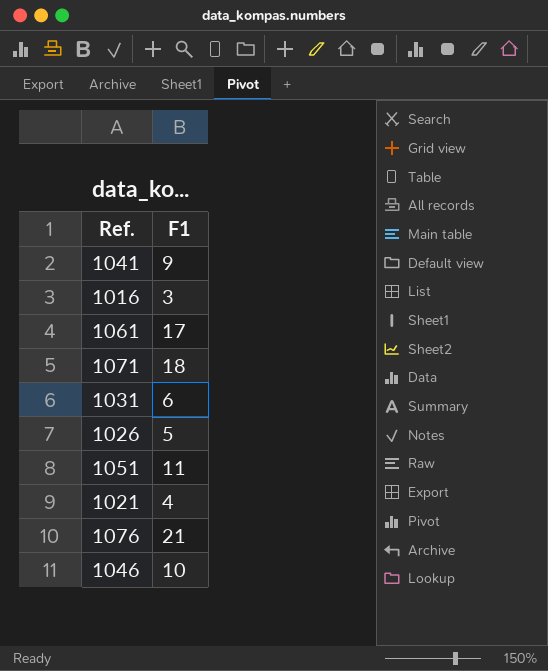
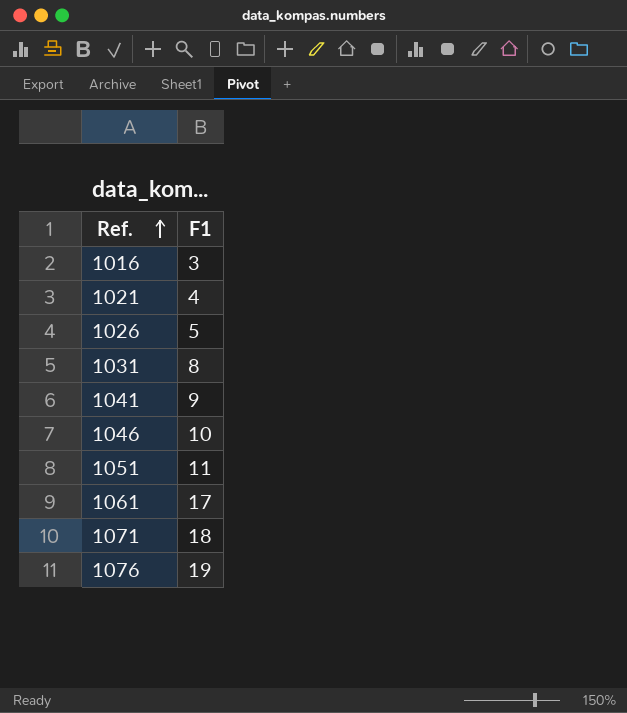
row order: none -> Ref. ascending
1031 | F1: 6 -> 8
1076 | F1: 21 -> 19

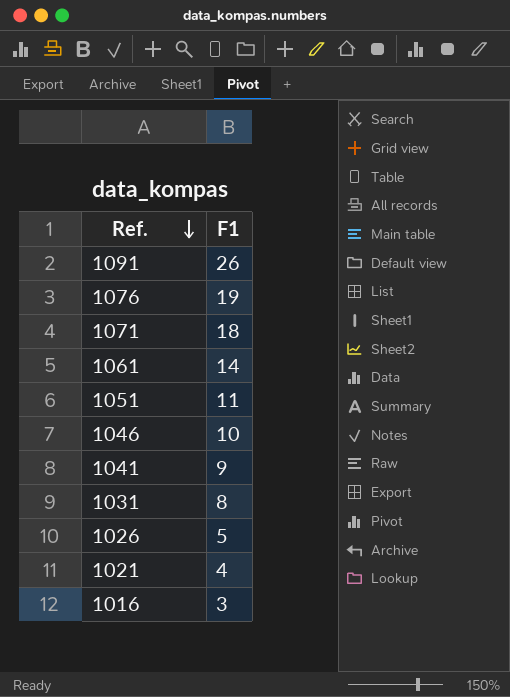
row order: Ref. ascending -> Ref. descending
row 1091: none -> 26
1061 | F1: 17 -> 14

